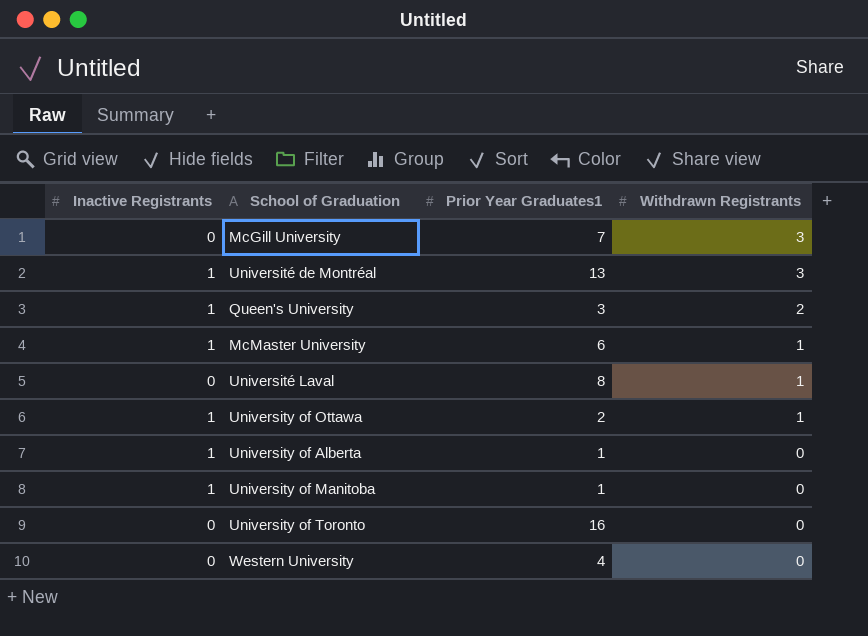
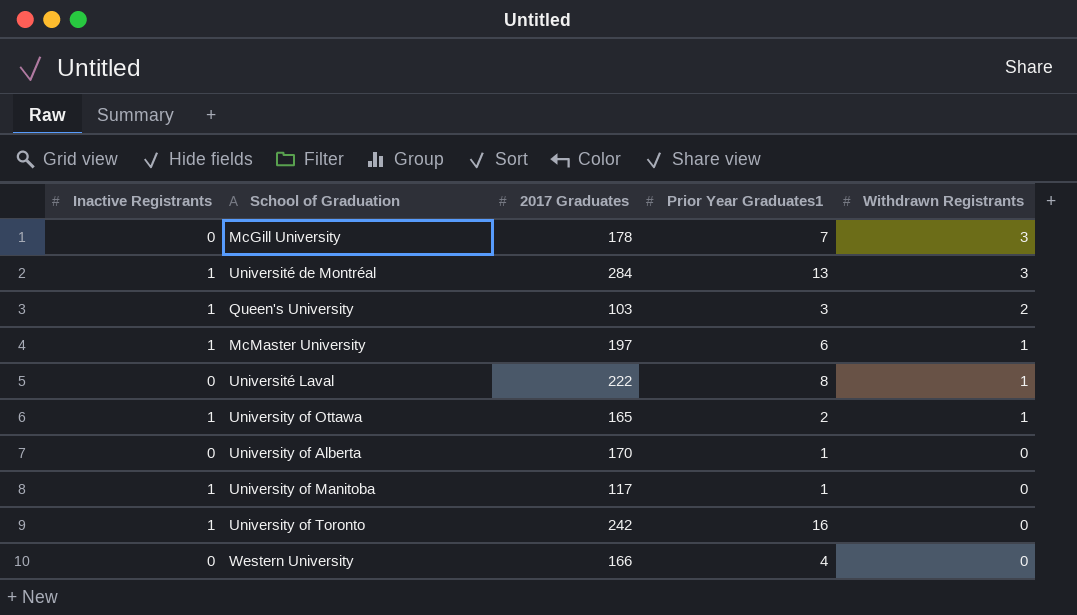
column 2017 Graduates | position: none -> 3
University of Alberta | Inactive Registrants: 1 -> 0
University of Toronto | Inactive Registrants: 0 -> 1

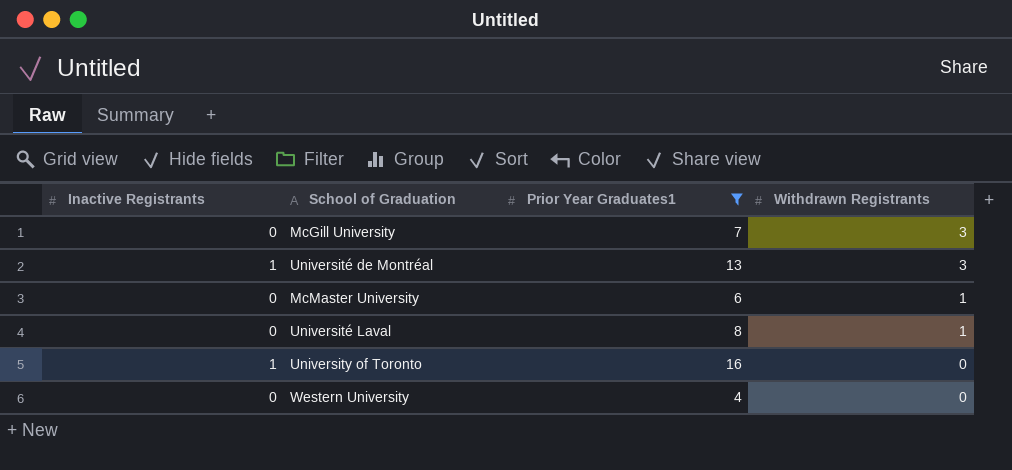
filter: none -> Prior Year Graduates1 >= 4
column 2017 Graduates | position: 3 -> none
McMaster University | Inactive Registrants: 1 -> 0

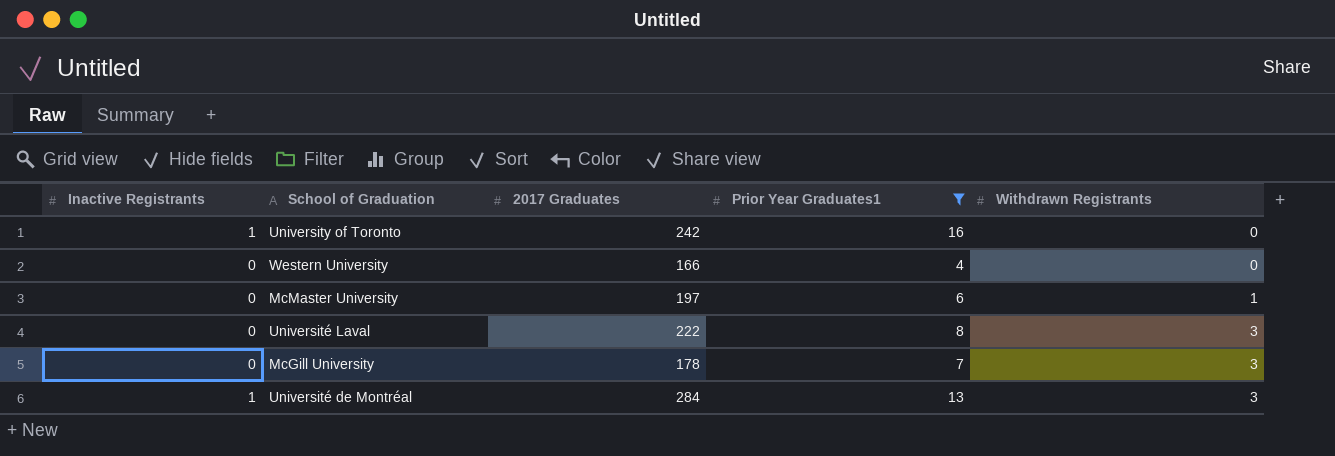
row order: Withdrawn Registrants descending -> Withdrawn Registrants ascending
column 2017 Graduates | position: none -> 3
Université Laval | Withdrawn Registrants: 1 -> 3

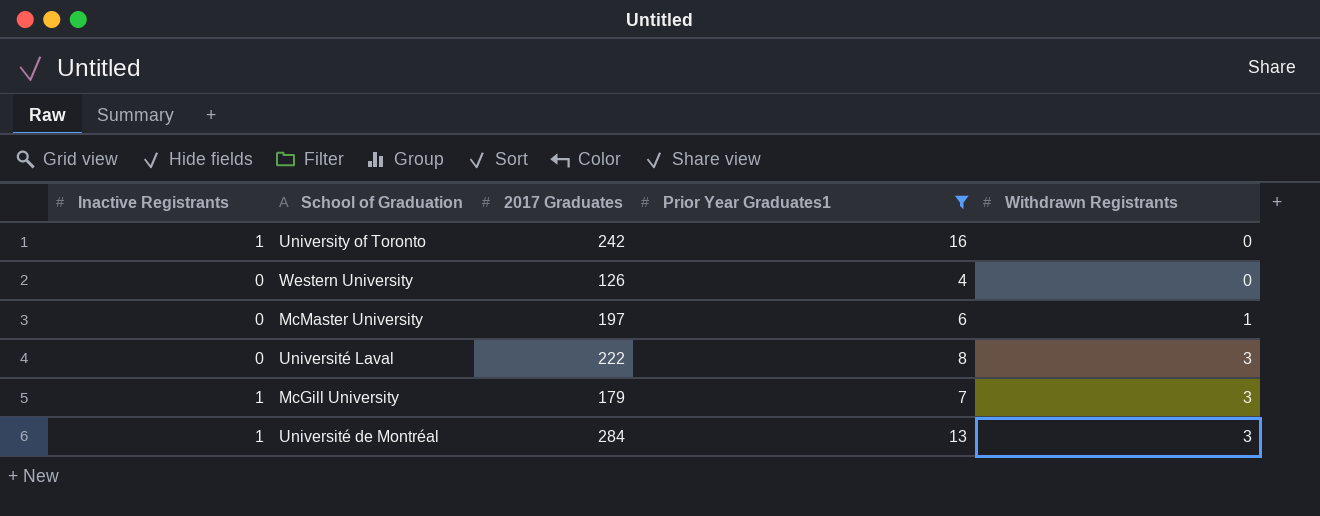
Western University | 2017 Graduates: 166 -> 126
McGill University | Inactive Registrants: 0 -> 1
McGill University | 2017 Graduates: 178 -> 179

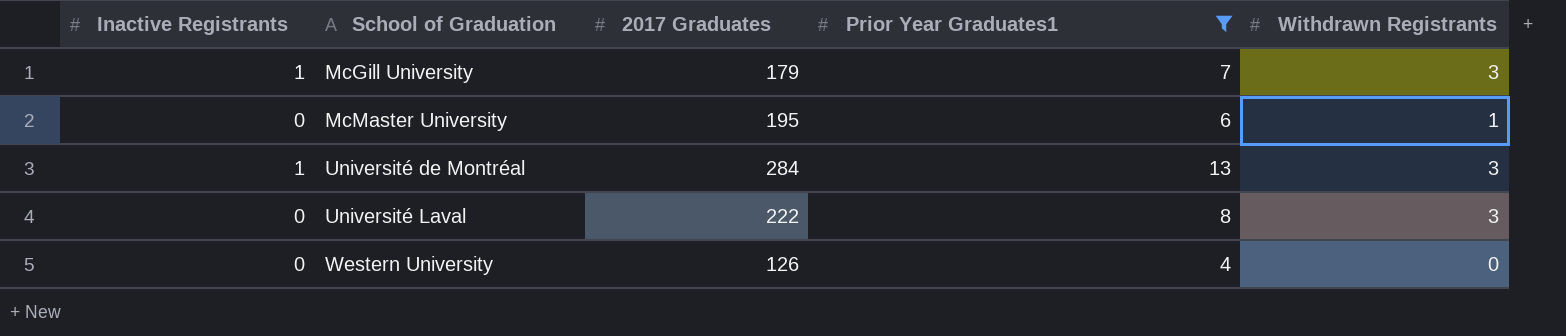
row order: Withdrawn Registrants ascending -> School of Graduation ascending
row University of Toronto: 1 | 242 | 16 | 0 -> none
McMaster University | 2017 Graduates: 197 -> 195

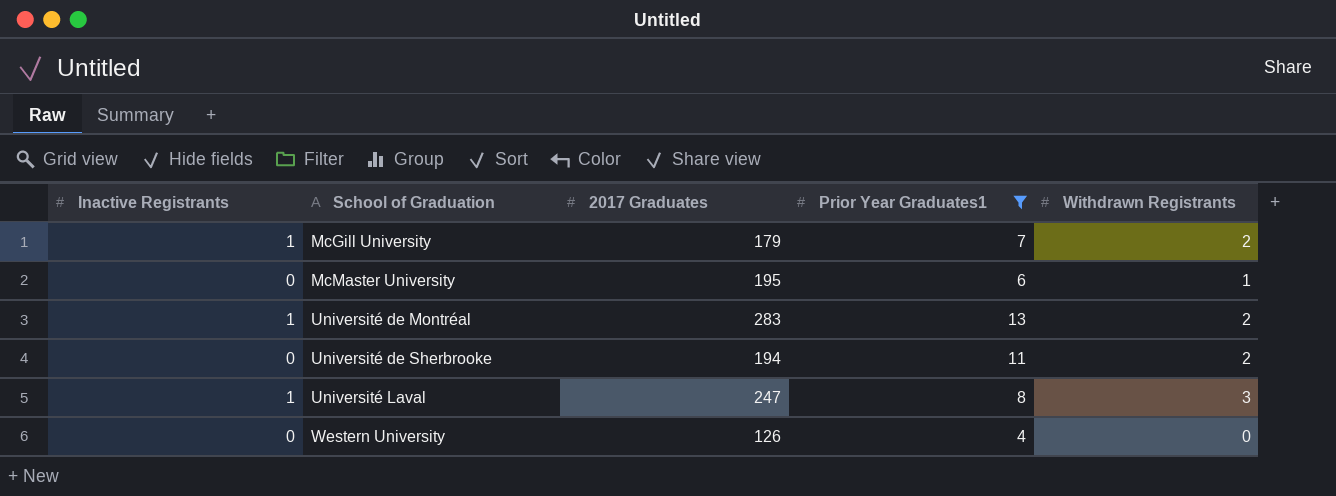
McGill University | Withdrawn Registrants: 3 -> 2
Université de Montréal | 2017 Graduates: 284 -> 283
Université de Montréal | Withdrawn Registrants: 3 -> 2
row Université de Sherbrooke: none -> 0 | 194 | 11 | 2
Université Laval | Inactive Registrants: 0 -> 1
Université Laval | 2017 Graduates: 222 -> 247

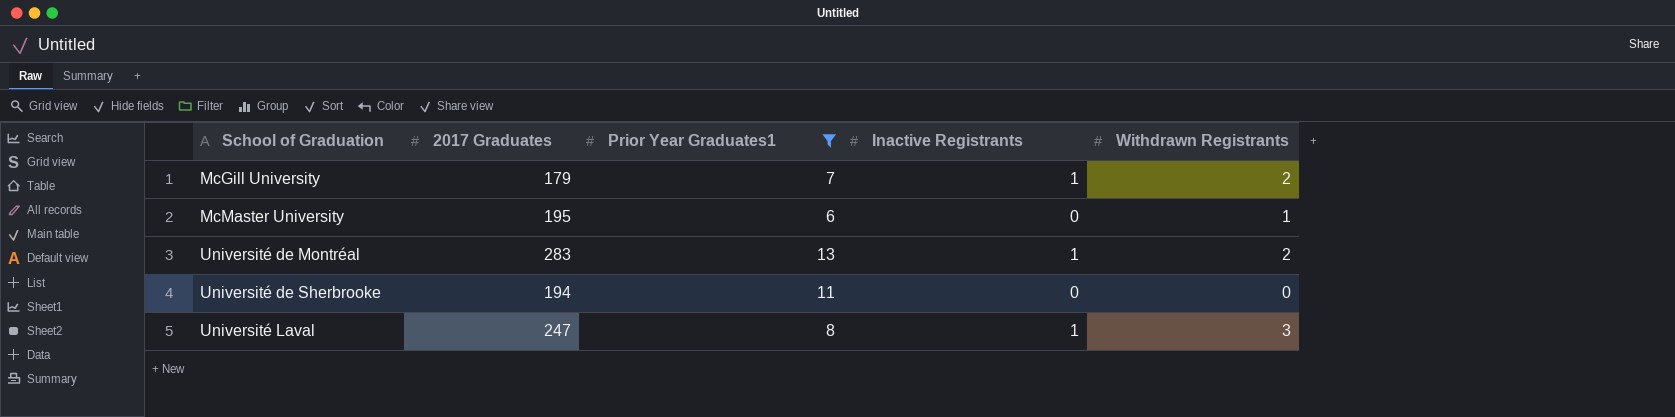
column Inactive Registrants | position: 1 -> 4
row Western University: 0 | 126 | 4 | 0 -> none
Université de Sherbrooke | Withdrawn Registrants: 2 -> 0

